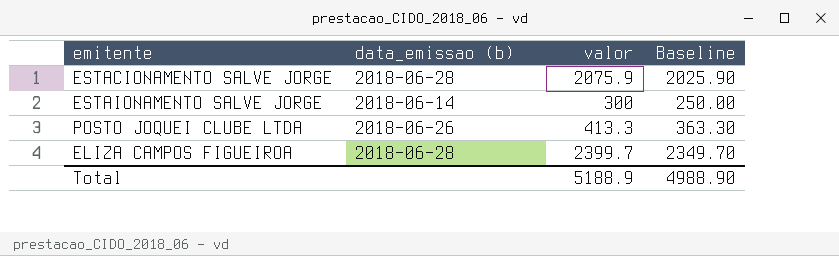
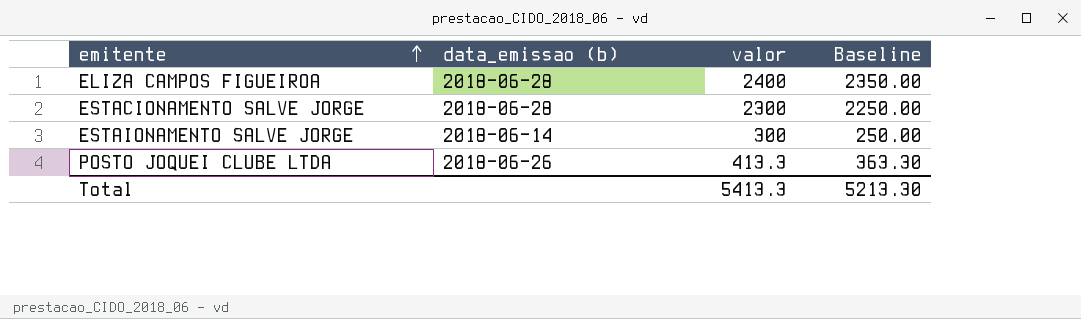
row order: none -> emitente ascending
ELIZA CAMPOS FIGUEIROA | valor: 2399.7 -> 2400
ELIZA CAMPOS FIGUEIROA | Baseline: 2349.70 -> 2350.00
ESTACIONAMENTO SALVE JORGE | valor: 2075.9 -> 2300
ESTACIONAMENTO SALVE JORGE | Baseline: 2025.90 -> 2250.00
Total | valor: 5188.9 -> 5413.3
Total | Baseline: 4988.90 -> 5213.30

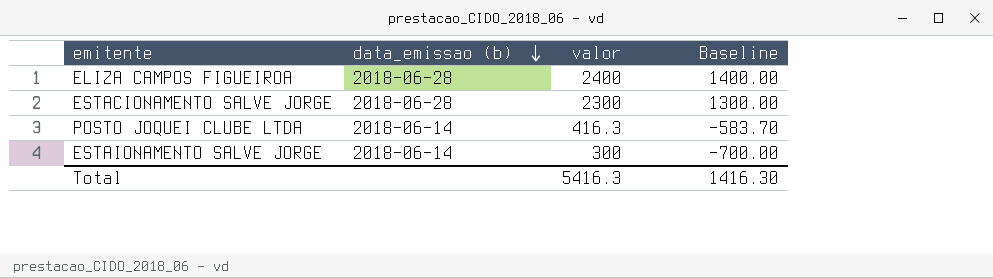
row order: emitente ascending -> data_emissao (b) descending
column Baseline | formula: [valor] - 50 -> [valor] - 1000
POSTO JOQUEI CLUBE LTDA | data_emissao (b): 2018-06-26 -> 2018-06-14
POSTO JOQUEI CLUBE LTDA | valor: 413.3 -> 416.3
Total | valor: 5413.3 -> 5416.3
Total | Baseline: 5213.30 -> 1416.30

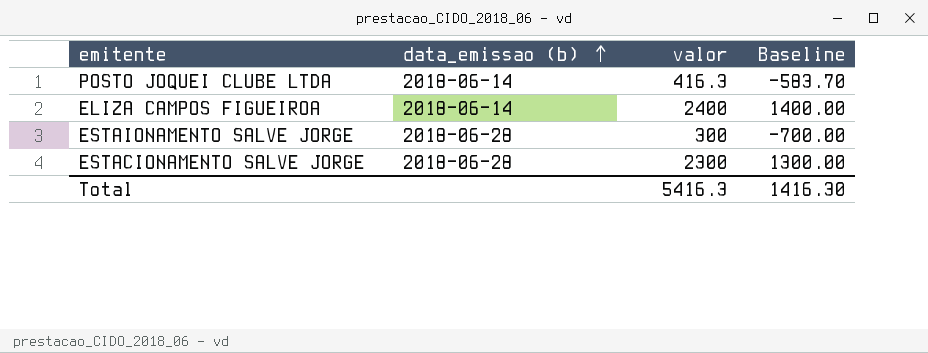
row order: data_emissao (b) descending -> data_emissao (b) ascending
ELIZA CAMPOS FIGUEIROA | data_emissao (b): 2018-06-28 -> 2018-06-14
ESTAIONAMENTO SALVE JORGE | data_emissao (b): 2018-06-14 -> 2018-06-28

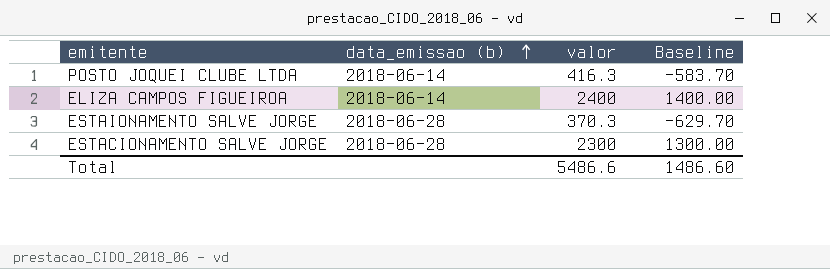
ESTAIONAMENTO SALVE JORGE | valor: 300 -> 370.3
ESTAIONAMENTO SALVE JORGE | Baseline: -700.00 -> -629.70
Total | valor: 5416.3 -> 5486.6
Total | Baseline: 1416.30 -> 1486.60

